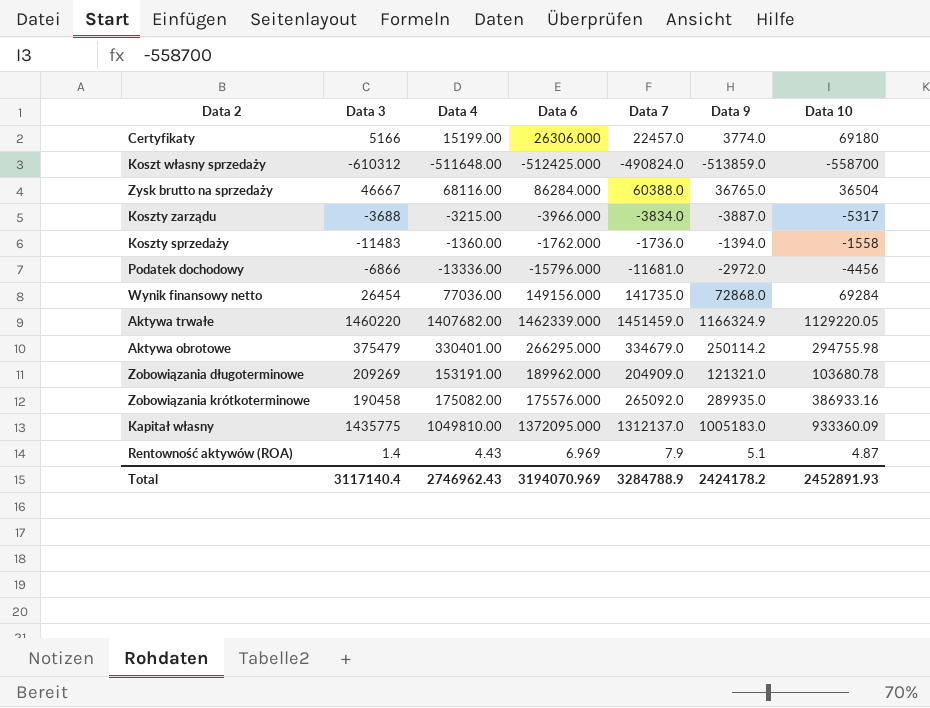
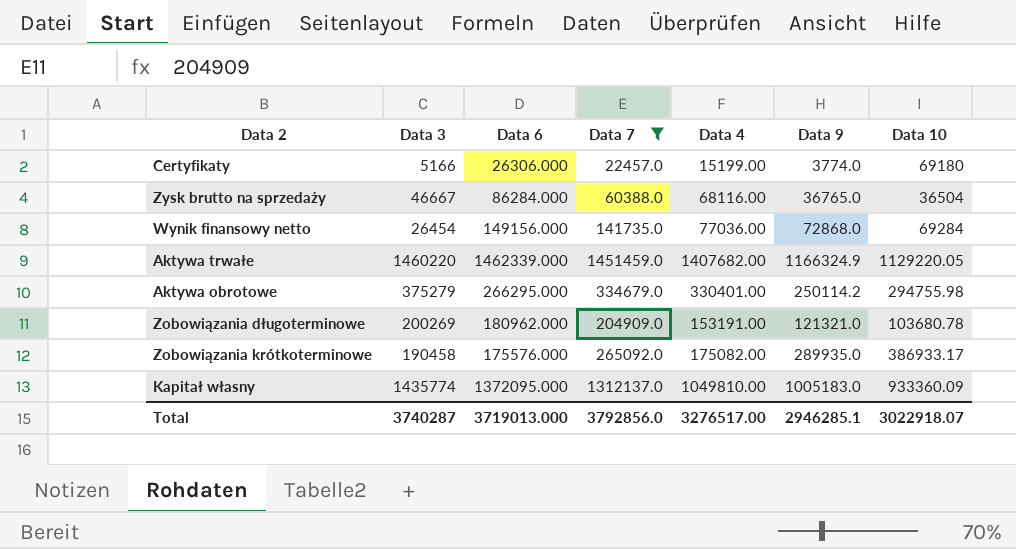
filter: none -> Data 7 >= 22457.0
column Data 4 | position: 3 -> 5
Aktywa obrotowe | Data 3: 375479 -> 375279
Zobowiązania długoterminowe | Data 3: 209269 -> 200269
Zobowiązania długoterminowe | Data 6: 189962.000 -> 180962.000
Zobowiązania krótkoterminowe | Data 10: 386933.16 -> 386933.17
Kapitał własny | Data 3: 1435775 -> 1435774
Total | Data 3: 3117140.4 -> 3740287
Total | Data 6: 3194070.969 -> 3719013.000
Total | Data 7: 3284788.9 -> 3792856.0
Total | Data 4: 2746962.43 -> 3276517.00
Total | Data 9: 2424178.2 -> 2946285.1
Total | Data 10: 2452891.93 -> 3022918.07

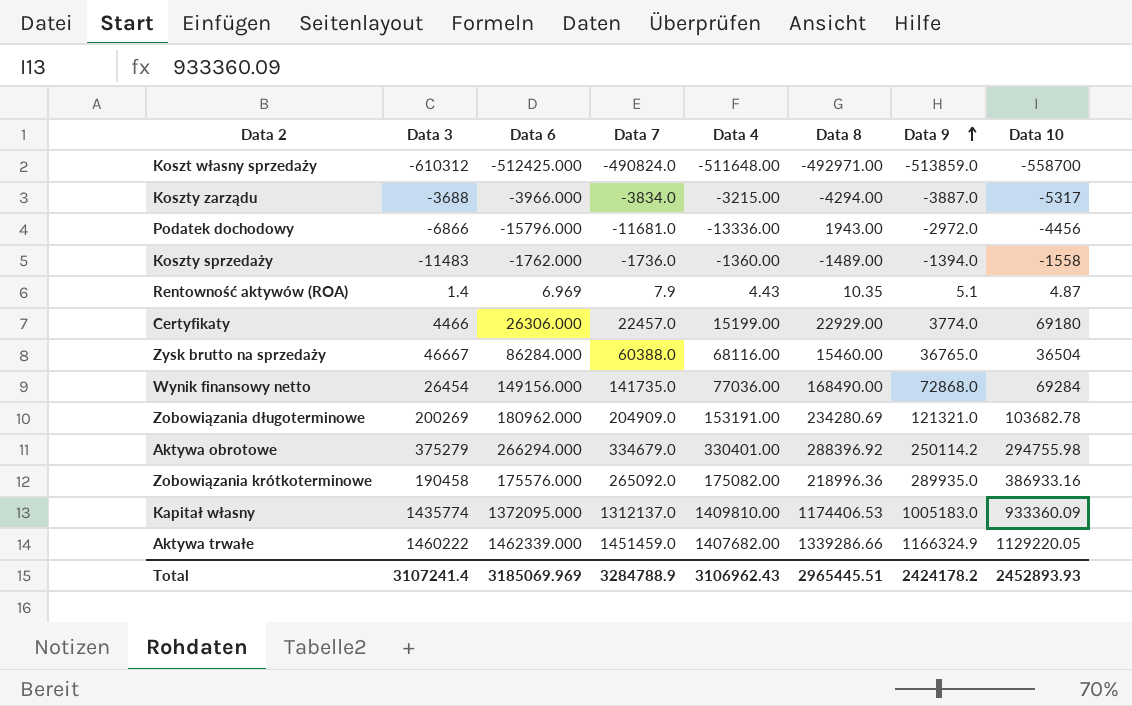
filter: Data 7 >= 22457.0 -> none
row order: none -> Data 9 ascending
column Data 8 | position: none -> 6
Certyfikaty | Data 3: 5166 -> 4466
Zobowiązania długoterminowe | Data 10: 103680.78 -> 103682.78
Aktywa obrotowe | Data 6: 266295.000 -> 266294.000
Zobowiązania krótkoterminowe | Data 10: 386933.17 -> 386933.16
Kapitał własny | Data 4: 1049810.00 -> 1409810.00
Aktywa trwałe | Data 3: 1460220 -> 1460222
Total | Data 3: 3740287 -> 3107241.4
Total | Data 6: 3719013.000 -> 3185069.969
Total | Data 7: 3792856.0 -> 3284788.9
Total | Data 4: 3276517.00 -> 3106962.43
Total | Data 9: 2946285.1 -> 2424178.2
Total | Data 10: 3022918.07 -> 2452893.93

